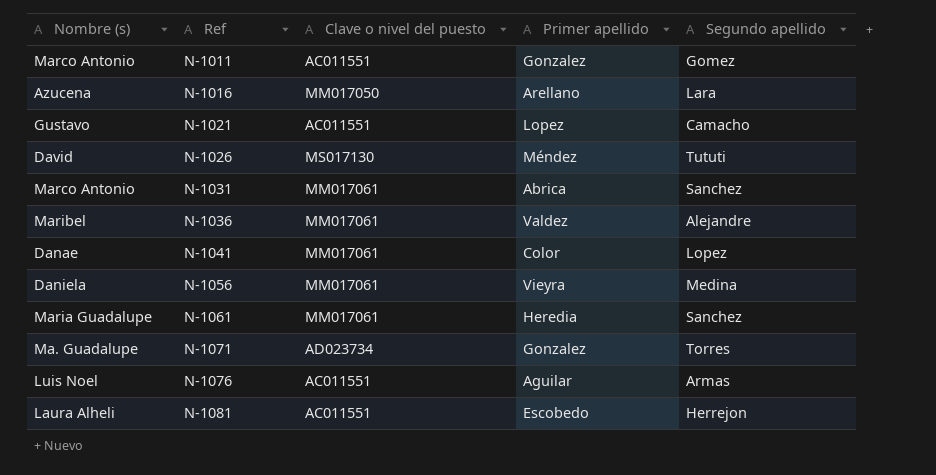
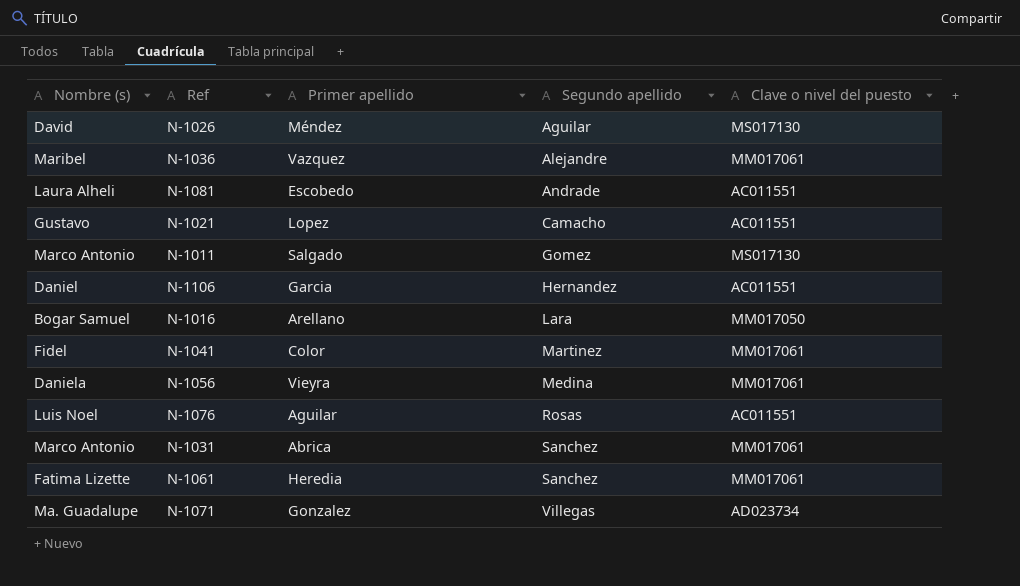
row order: Ref ascending -> Segundo apellido ascending
column Clave o nivel del puesto | position: 3 -> 5
N-1026 | Segundo apellido: Tututi -> Aguilar
N-1036 | Primer apellido: Valdez -> Vazquez
N-1081 | Segundo apellido: Herrejon -> Andrade
N-1011 | Primer apellido: Gonzalez -> Salgado
N-1011 | Clave o nivel del puesto: AC011551 -> MS017130
row N-1106: none -> Daniel | Garcia | Hernandez | AC011551
N-1016 | Nombre (s): Azucena -> Bogar Samuel
N-1041 | Nombre (s): Danae -> Fidel
N-1041 | Segundo apellido: Lopez -> Martinez
N-1076 | Segundo apellido: Armas -> Rosas
N-1061 | Nombre (s): Maria Guadalupe -> Fatima Lizette
N-1071 | Segundo apellido: Torres -> Villegas

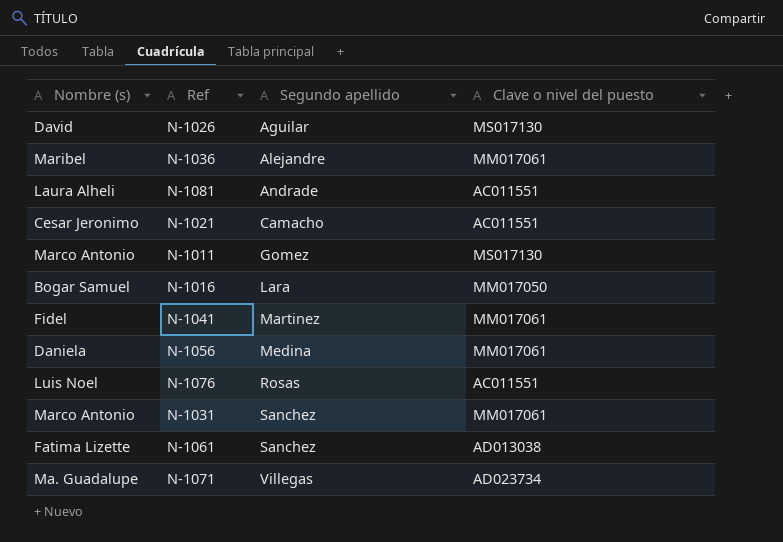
column Primer apellido | position: 3 -> none
row N-1106: Daniel | Garcia | Hernandez | AC011551 -> none
N-1021 | Nombre (s): Gustavo -> Cesar Jeronimo
N-1061 | Clave o nivel del puesto: MM017061 -> AD013038

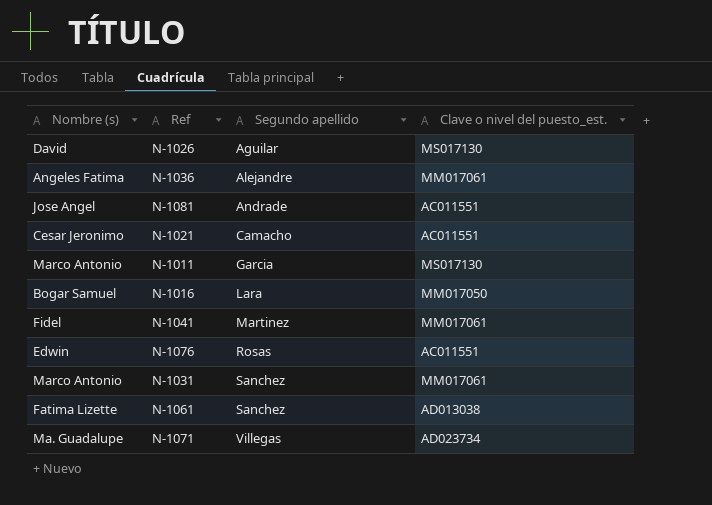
column name: Clave o nivel del puesto -> Clave o nivel del puesto_est.
row N-1056: Daniela | Medina | MM017061 -> none
N-1036 | Nombre (s): Maribel -> Angeles Fatima
N-1081 | Nombre (s): Laura Alheli -> Jose Angel
N-1011 | Segundo apellido: Gomez -> Garcia
N-1076 | Nombre (s): Luis Noel -> Edwin

